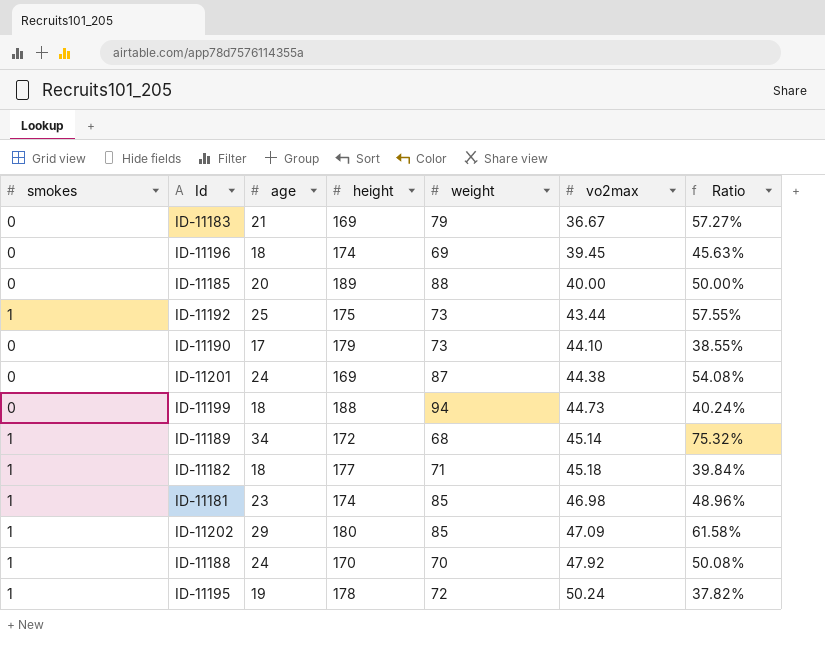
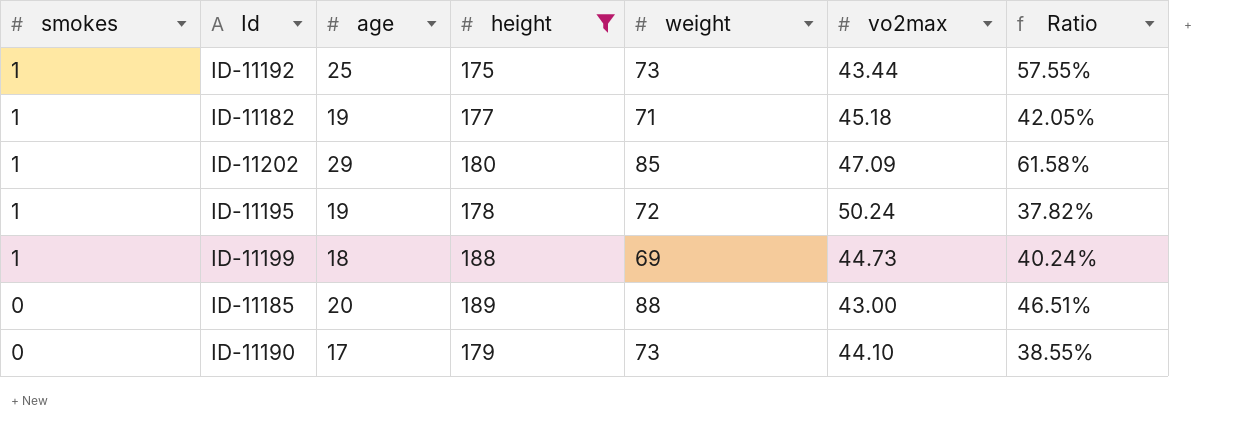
filter: none -> height >= 175
row order: vo2max ascending -> smokes descending
ID-11182 | age: 18 -> 19
ID-11182 | Ratio: 39.84% -> 42.05%
ID-11199 | smokes: 0 -> 1
ID-11199 | weight: 94 -> 69
ID-11185 | vo2max: 40.00 -> 43.00
ID-11185 | Ratio: 50.00% -> 46.51%

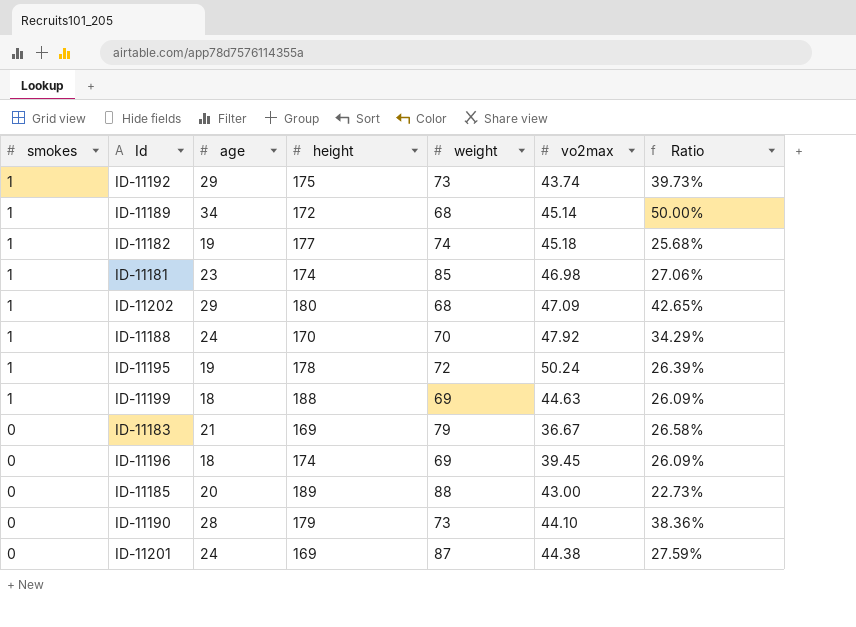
filter: height >= 175 -> none
column Ratio | formula: [age] / [vo2max] -> [age] / [weight]
ID-11192 | age: 25 -> 29
ID-11192 | vo2max: 43.44 -> 43.74
ID-11182 | weight: 71 -> 74
ID-11202 | weight: 85 -> 68
ID-11199 | vo2max: 44.73 -> 44.63
ID-11190 | age: 17 -> 28

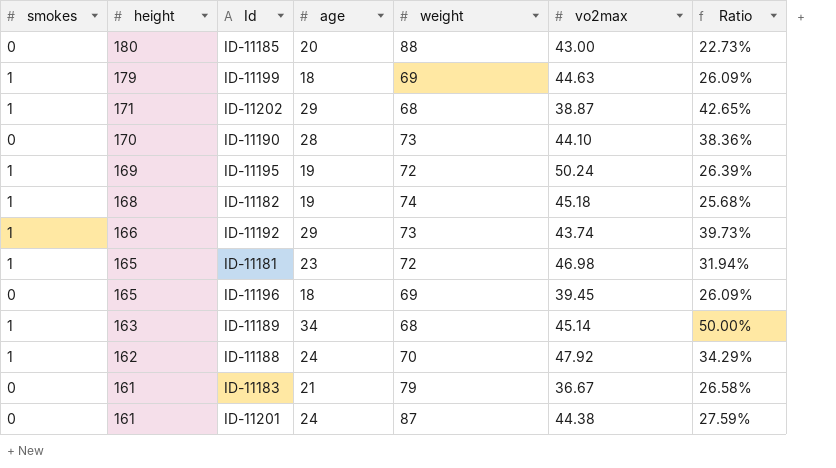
row order: smokes descending -> height descending
column height | position: 4 -> 2
ID-11185 | height: 189 -> 180
ID-11199 | height: 188 -> 179
ID-11202 | height: 180 -> 171
ID-11202 | vo2max: 47.09 -> 38.87
ID-11190 | height: 179 -> 170
ID-11195 | height: 178 -> 169
ID-11182 | height: 177 -> 168
ID-11192 | height: 175 -> 166
ID-11181 | height: 174 -> 165
ID-11181 | weight: 85 -> 72
ID-11181 | Ratio: 27.06% -> 31.94%
ID-11196 | height: 174 -> 165
ID-11189 | height: 172 -> 163
ID-11188 | height: 170 -> 162
ID-11183 | height: 169 -> 161
ID-11201 | height: 169 -> 161

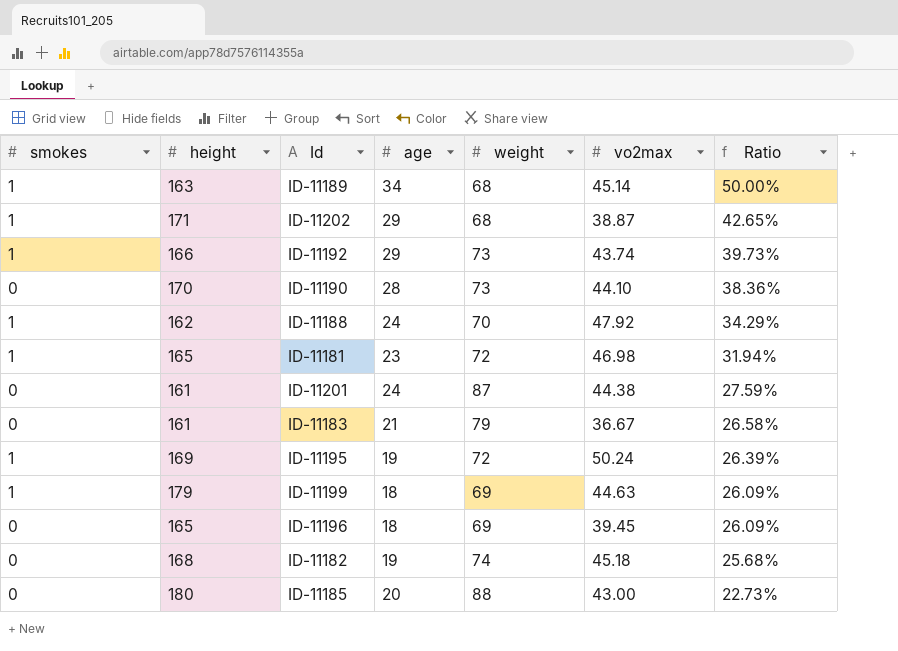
row order: height descending -> Ratio descending
ID-11182 | smokes: 1 -> 0

